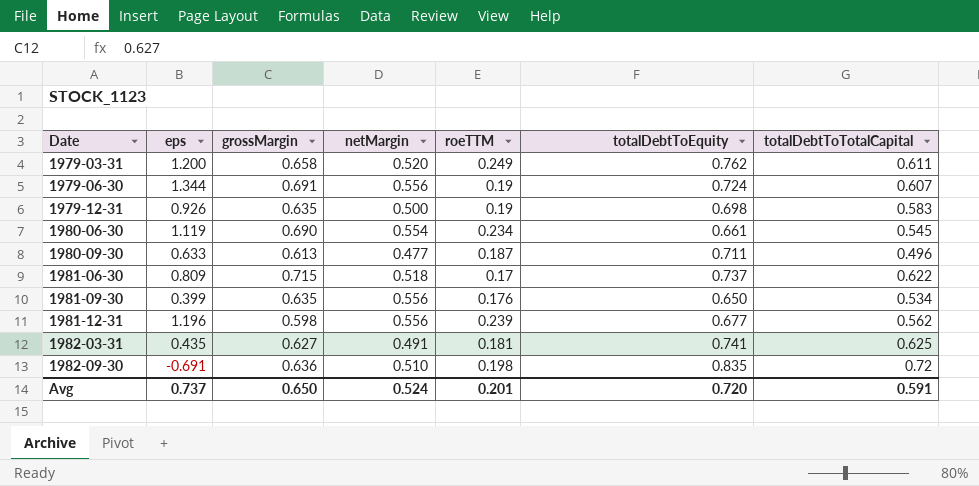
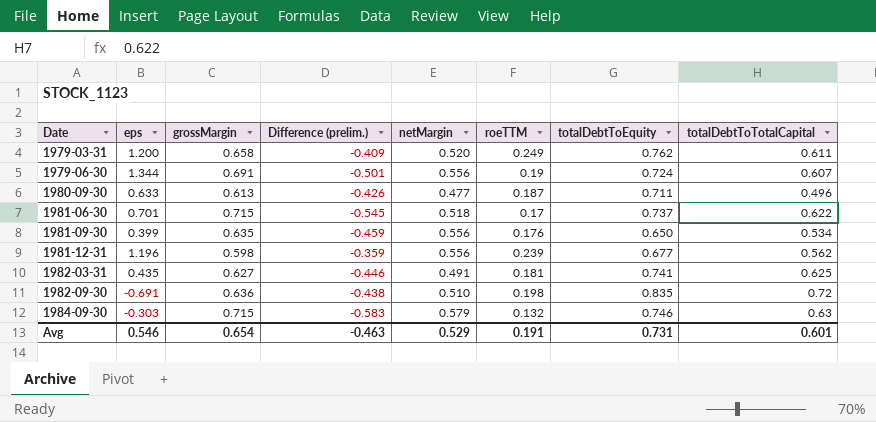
column Difference (prelim.) | formula: none -> [roeTTM] - [grossMargin]
row 1979-12-31: 0.926 | 0.635 | 0.500 | 0.19 | 0.698 | 0.583 -> none
row 1980-06-30: 1.119 | 0.690 | 0.554 | 0.234 | 0.661 | 0.545 -> none
1981-06-30 | eps: 0.809 -> 0.701
row 1984-09-30: none -> -0.303 | 0.715 | -0.583 | 0.579 | 0.132 | 0.746 | 0.63
Avg | eps: 0.737 -> 0.546
Avg | grossMargin: 0.650 -> 0.654
Avg | netMargin: 0.524 -> 0.529
Avg | roeTTM: 0.201 -> 0.191
Avg | totalDebtToEquity: 0.720 -> 0.731
Avg | totalDebtToTotalCapital: 0.591 -> 0.601

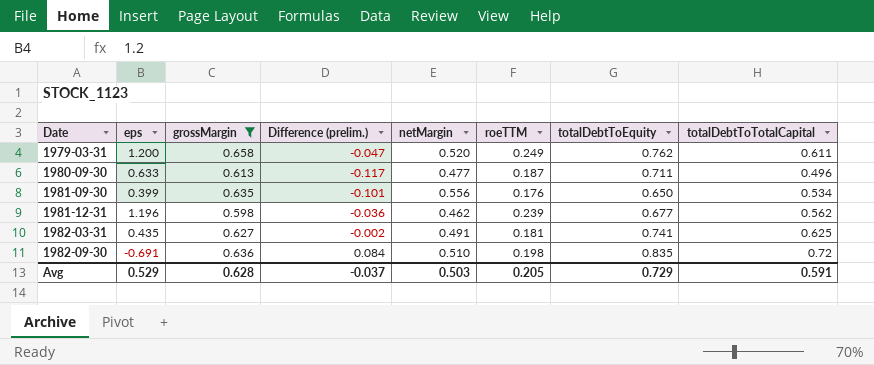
filter: none -> grossMargin <= 0.658
column Difference (prelim.) | formula: [roeTTM] - [grossMargin] -> [totalDebtToTotalCapital] - [grossMargin]
1981-12-31 | netMargin: 0.556 -> 0.462
Avg | eps: 0.546 -> 0.529
Avg | grossMargin: 0.654 -> 0.628
Avg | Difference (prelim.): -0.463 -> -0.037
Avg | netMargin: 0.529 -> 0.503
Avg | roeTTM: 0.191 -> 0.205
Avg | totalDebtToEquity: 0.731 -> 0.729
Avg | totalDebtToTotalCapital: 0.601 -> 0.591

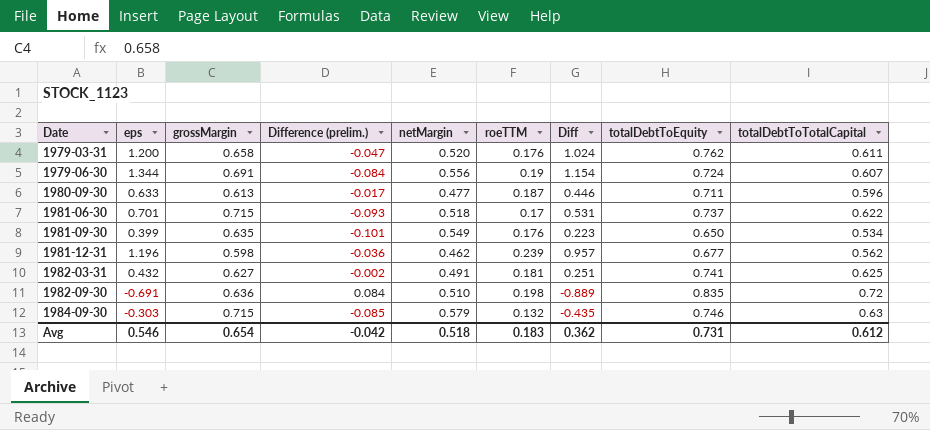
filter: grossMargin <= 0.658 -> none
column Diff | formula: none -> [eps] - [roeTTM]
1979-03-31 | roeTTM: 0.249 -> 0.176
1980-09-30 | Difference (prelim.): -0.117 -> -0.017
1980-09-30 | totalDebtToTotalCapital: 0.496 -> 0.596
1981-09-30 | netMargin: 0.556 -> 0.549
1982-03-31 | eps: 0.435 -> 0.432
Avg | eps: 0.529 -> 0.546
Avg | grossMargin: 0.628 -> 0.654
Avg | Difference (prelim.): -0.037 -> -0.042
Avg | netMargin: 0.503 -> 0.518
Avg | roeTTM: 0.205 -> 0.183
Avg | totalDebtToEquity: 0.729 -> 0.731
Avg | totalDebtToTotalCapital: 0.591 -> 0.612

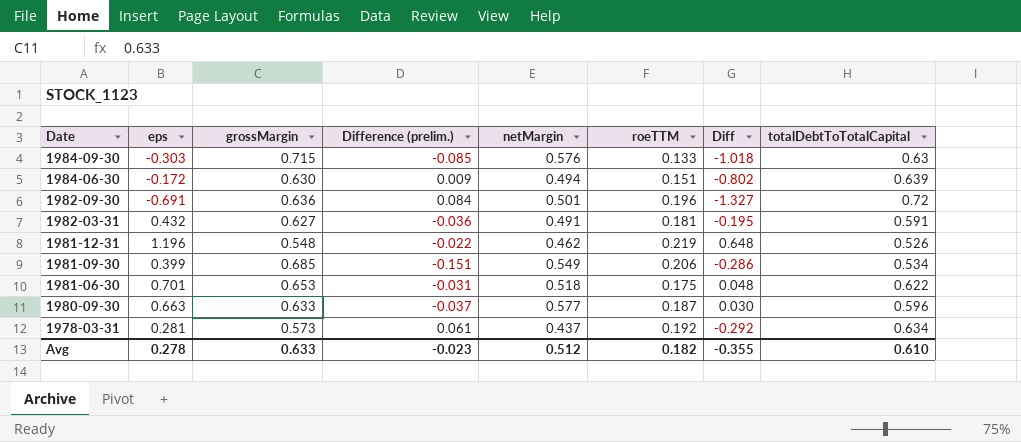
row order: Date ascending -> Date descending
column totalDebtToEquity | position: 8 -> none
column Diff | formula: [eps] - [roeTTM] -> [eps] - [grossMargin]
row 1979-03-31: 1.200 | 0.658 | -0.047 | 0.520 | 0.176 | 1.024 | 0.762 | 0.611 -> none
row 1979-06-30: 1.344 | 0.691 | -0.084 | 0.556 | 0.19 | 1.154 | 0.724 | 0.607 -> none
1984-09-30 | netMargin: 0.579 -> 0.576
1984-09-30 | roeTTM: 0.132 -> 0.133
row 1984-06-30: none -> -0.172 | 0.630 | 0.009 | 0.494 | 0.151 | -0.802 | 0.639
1982-09-30 | netMargin: 0.510 -> 0.501
1982-09-30 | roeTTM: 0.198 -> 0.196
1982-03-31 | Difference (prelim.): -0.002 -> -0.036
1982-03-31 | totalDebtToTotalCapital: 0.625 -> 0.591
1981-12-31 | grossMargin: 0.598 -> 0.548
1981-12-31 | Difference (prelim.): -0.036 -> -0.022
1981-12-31 | roeTTM: 0.239 -> 0.219
1981-12-31 | totalDebtToTotalCapital: 0.562 -> 0.526
1981-09-30 | grossMargin: 0.635 -> 0.685
1981-09-30 | Difference (prelim.): -0.101 -> -0.151
1981-09-30 | roeTTM: 0.176 -> 0.206
1981-06-30 | grossMargin: 0.715 -> 0.653
1981-06-30 | Difference (prelim.): -0.093 -> -0.031
1981-06-30 | roeTTM: 0.17 -> 0.175
1980-09-30 | eps: 0.633 -> 0.663
1980-09-30 | grossMargin: 0.613 -> 0.633
1980-09-30 | Difference (prelim.): -0.017 -> -0.037
1980-09-30 | netMargin: 0.477 -> 0.577
row 1978-03-31: none -> 0.281 | 0.573 | 0.061 | 0.437 | 0.192 | -0.292 | 0.634
Avg | eps: 0.546 -> 0.278
Avg | grossMargin: 0.654 -> 0.633
Avg | Difference (prelim.): -0.042 -> -0.023
Avg | netMargin: 0.518 -> 0.512
Avg | roeTTM: 0.183 -> 0.182
Avg | Diff: 0.362 -> -0.355
Avg | totalDebtToTotalCapital: 0.612 -> 0.610

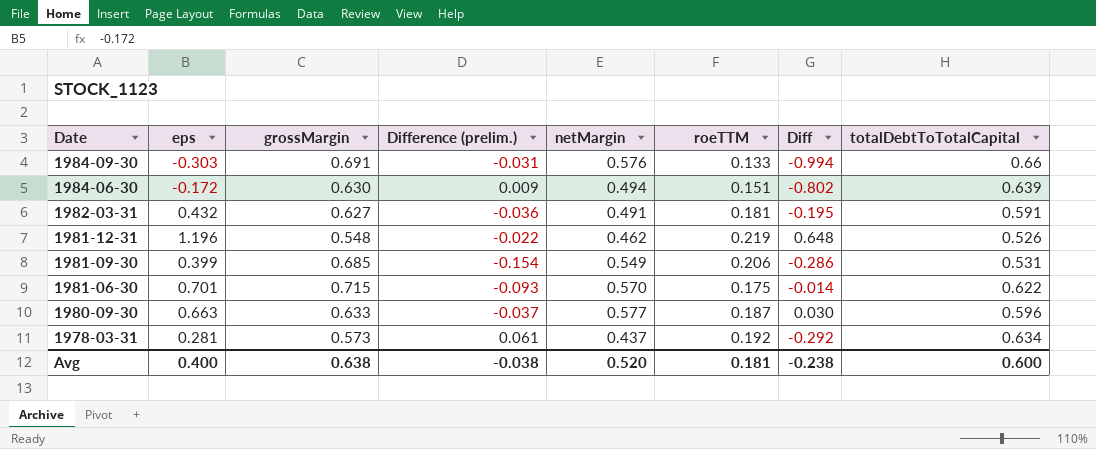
row 1982-09-30: -0.691 | 0.636 | 0.084 | 0.501 | 0.196 | -1.327 | 0.72 -> none
1984-09-30 | grossMargin: 0.715 -> 0.691
1984-09-30 | Difference (prelim.): -0.085 -> -0.031
1984-09-30 | Diff: -1.018 -> -0.994
1984-09-30 | totalDebtToTotalCapital: 0.63 -> 0.66
1981-09-30 | Difference (prelim.): -0.151 -> -0.154
1981-09-30 | totalDebtToTotalCapital: 0.534 -> 0.531
1981-06-30 | grossMargin: 0.653 -> 0.715
1981-06-30 | Difference (prelim.): -0.031 -> -0.093
1981-06-30 | netMargin: 0.518 -> 0.570
1981-06-30 | Diff: 0.048 -> -0.014
Avg | eps: 0.278 -> 0.400
Avg | grossMargin: 0.633 -> 0.638
Avg | Difference (prelim.): -0.023 -> -0.038
Avg | netMargin: 0.512 -> 0.520
Avg | roeTTM: 0.182 -> 0.181
Avg | Diff: -0.355 -> -0.238
Avg | totalDebtToTotalCapital: 0.610 -> 0.600

